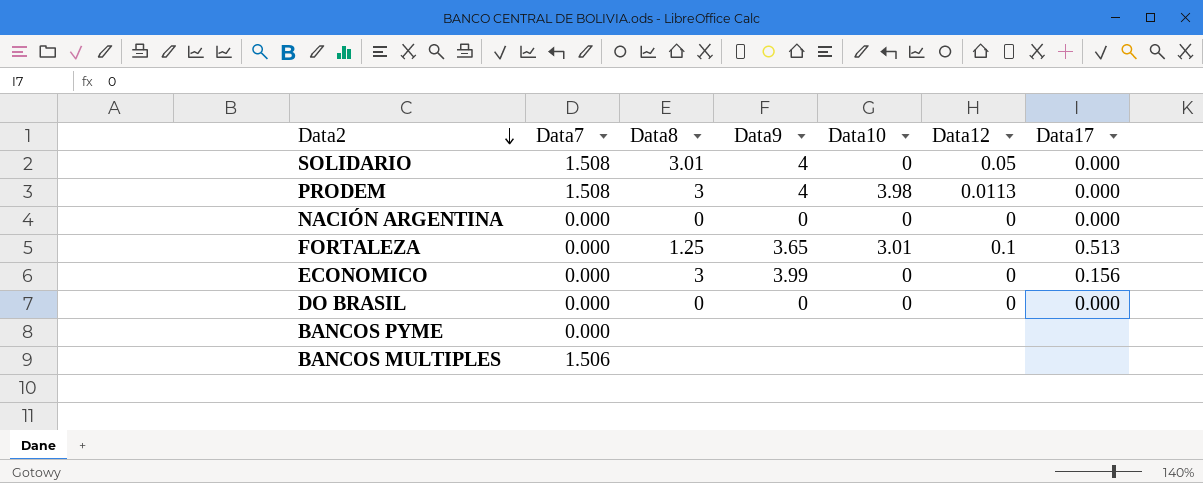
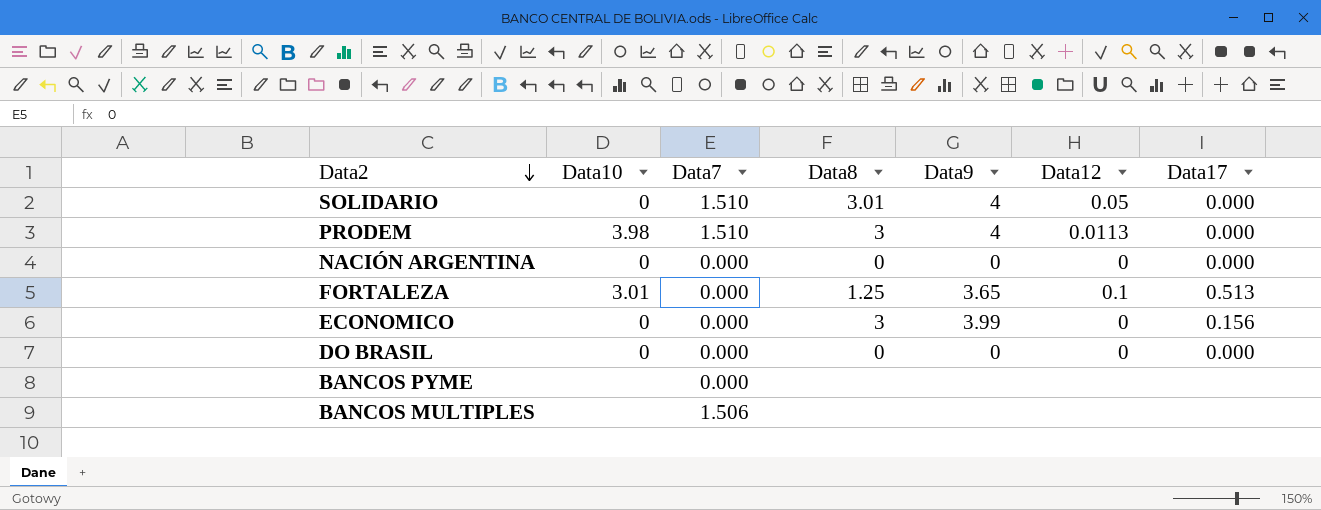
column Data10 | position: 5 -> 2
SOLIDARIO | Data7: 1.508 -> 1.510
PRODEM | Data7: 1.508 -> 1.510

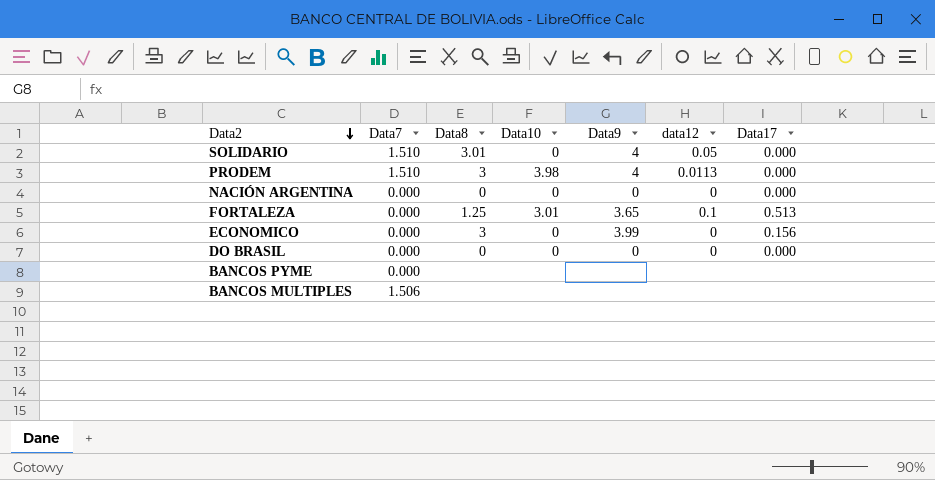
column Data10 | position: 2 -> 4
column name: Data12 -> data12

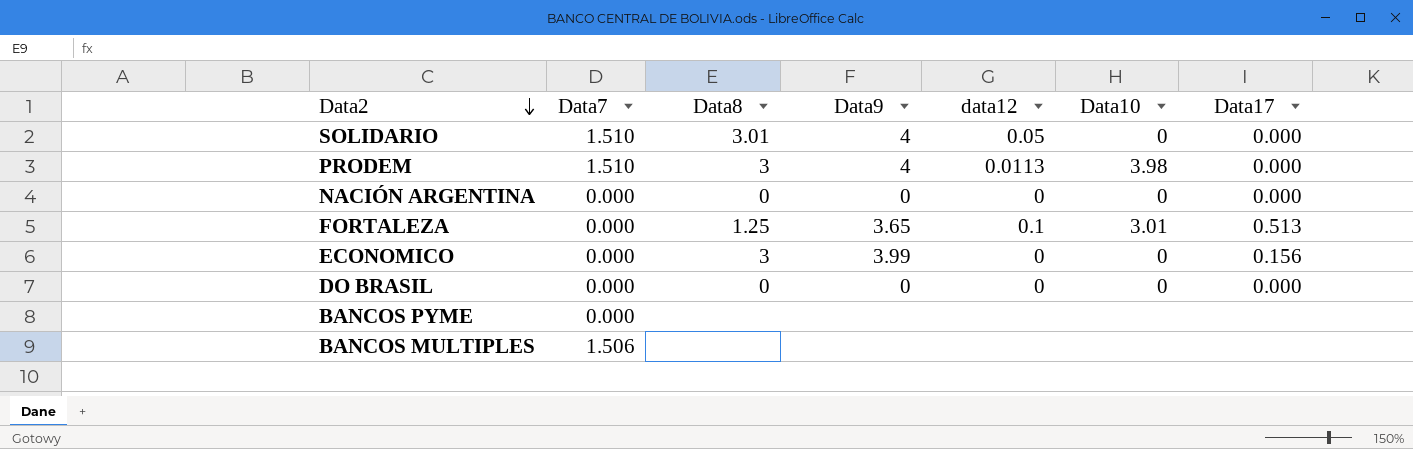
column Data10 | position: 4 -> 6

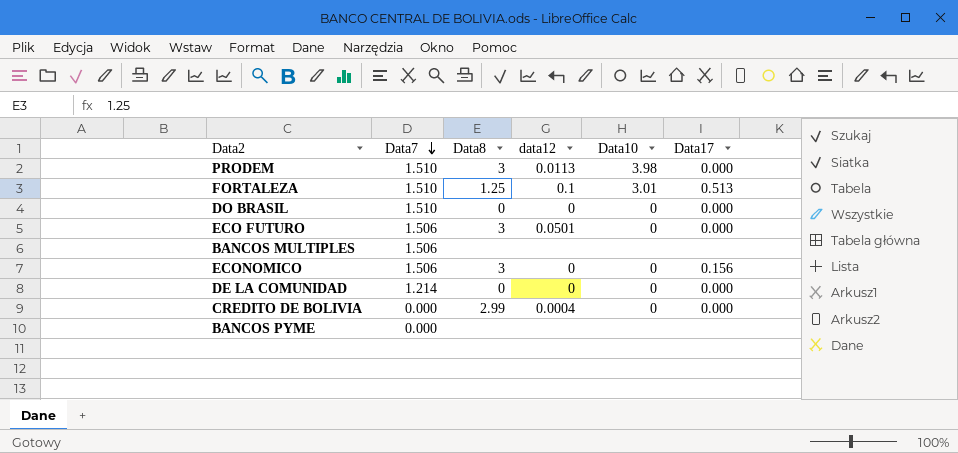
row order: Data2 descending -> Data7 descending
column Data9 | position: 4 -> none
row SOLIDARIO: 1.510 | 3.01 | 4 | 0.05 | 0 | 0.000 -> none
row NACIÓN ARGENTINA: 0.000 | 0 | 0 | 0 | 0 | 0.000 -> none
FORTALEZA | Data7: 0.000 -> 1.510
DO BRASIL | Data7: 0.000 -> 1.510
row ECO FUTURO: none -> 1.506 | 3 | 0.0501 | 0 | 0.000
ECONOMICO | Data7: 0.000 -> 1.506
row DE LA COMUNIDAD: none -> 1.214 | 0 | 0 | 0 | 0.000
row CREDITO DE BOLIVIA: none -> 0.000 | 2.99 | 0.0004 | 0 | 0.000

